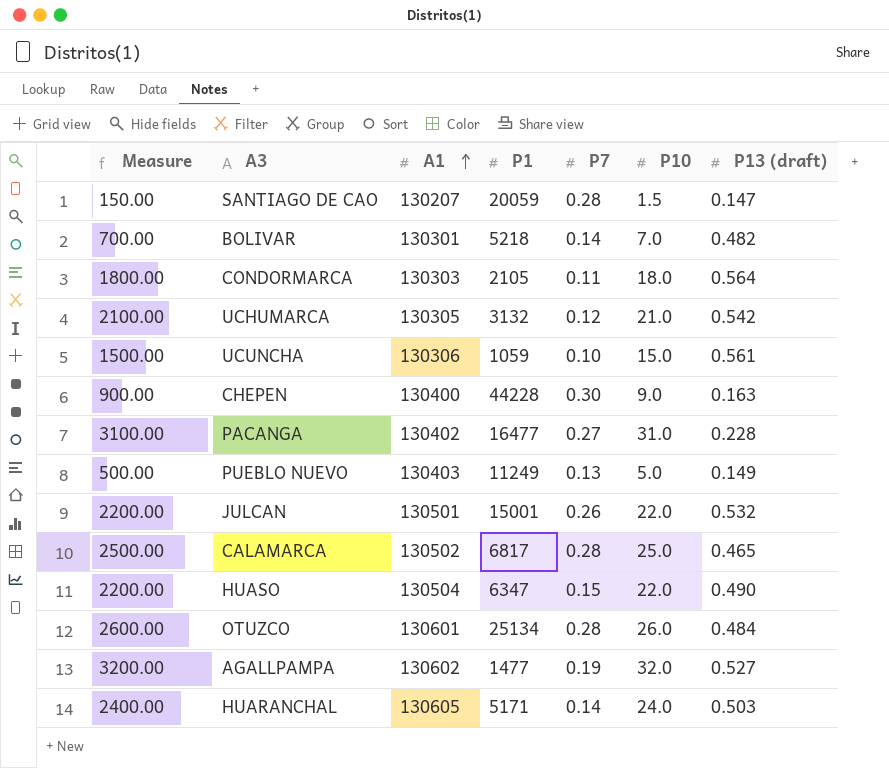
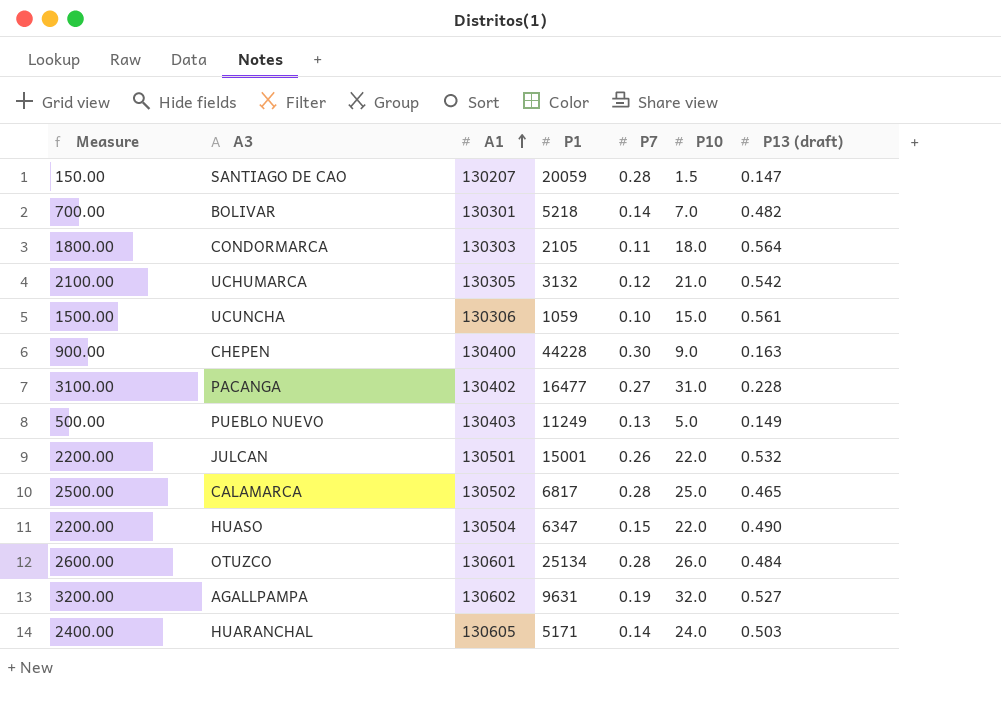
AGALLPAMPA | P1: 1477 -> 9631

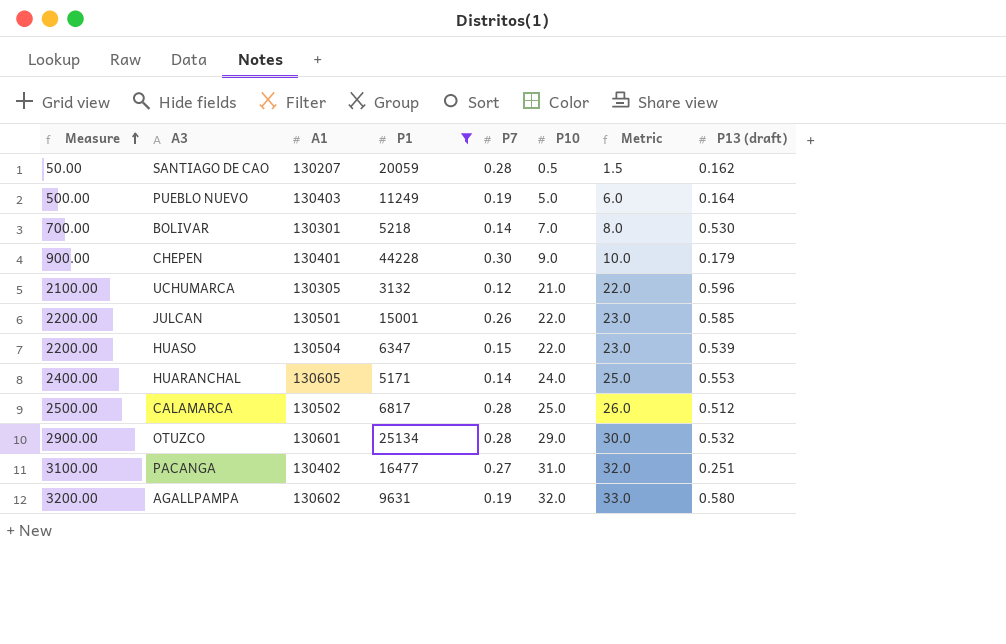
filter: none -> P1 >= 3132
row order: A1 ascending -> Measure ascending
column Metric | formula: none -> [P10] + 1
SANTIAGO DE CAO | Measure: 150.00 -> 50.00
SANTIAGO DE CAO | P10: 1.5 -> 0.5
SANTIAGO DE CAO | P13 (draft): 0.147 -> 0.162
PUEBLO NUEVO | P7: 0.13 -> 0.19
PUEBLO NUEVO | P13 (draft): 0.149 -> 0.164
BOLIVAR | P13 (draft): 0.482 -> 0.530
CHEPEN | A1: 130400 -> 130401
CHEPEN | P13 (draft): 0.163 -> 0.179
UCHUMARCA | P13 (draft): 0.542 -> 0.596
JULCAN | P13 (draft): 0.532 -> 0.585
HUASO | P13 (draft): 0.490 -> 0.539
HUARANCHAL | P13 (draft): 0.503 -> 0.553
CALAMARCA | P13 (draft): 0.465 -> 0.512
OTUZCO | Measure: 2600.00 -> 2900.00
OTUZCO | P10: 26.0 -> 29.0
OTUZCO | P13 (draft): 0.484 -> 0.532
PACANGA | P13 (draft): 0.228 -> 0.251
AGALLPAMPA | P13 (draft): 0.527 -> 0.580

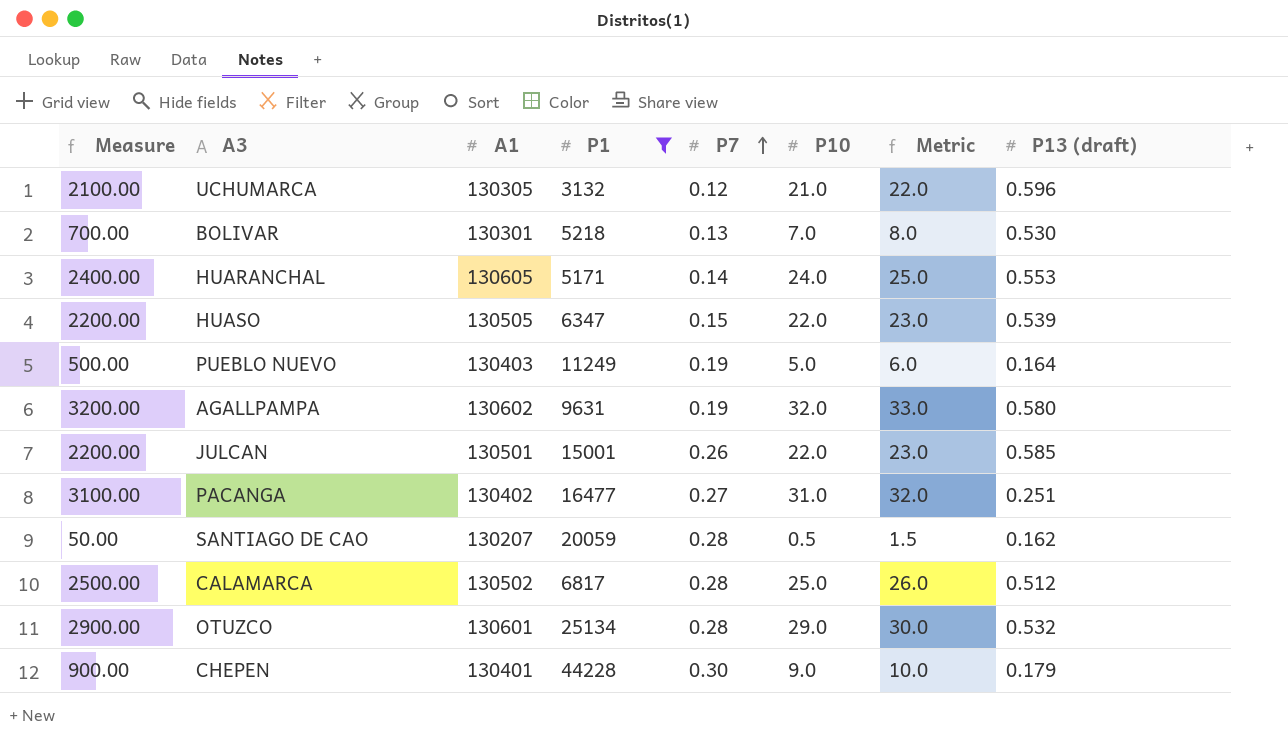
row order: Measure ascending -> P7 ascending
BOLIVAR | P7: 0.14 -> 0.13
HUASO | A1: 130504 -> 130505

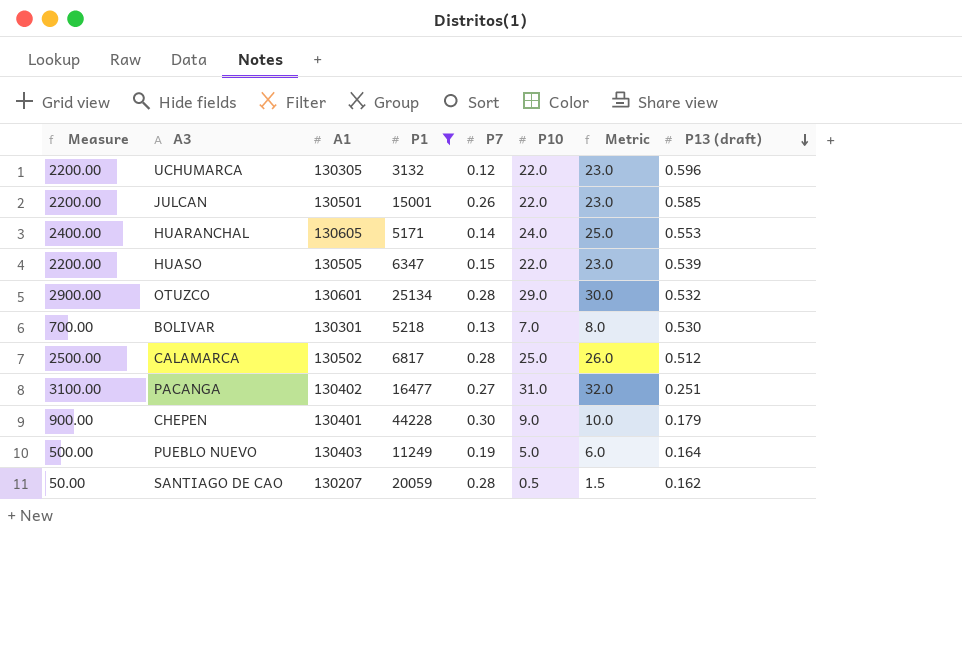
row order: P7 ascending -> P13 (draft) descending
row AGALLPAMPA: 3200.00 | 130602 | 9631 | 0.19 | 32.0 | 33.0 | 0.580 -> none
UCHUMARCA | Measure: 2100.00 -> 2200.00
UCHUMARCA | P10: 21.0 -> 22.0
UCHUMARCA | Metric: 22.0 -> 23.0

